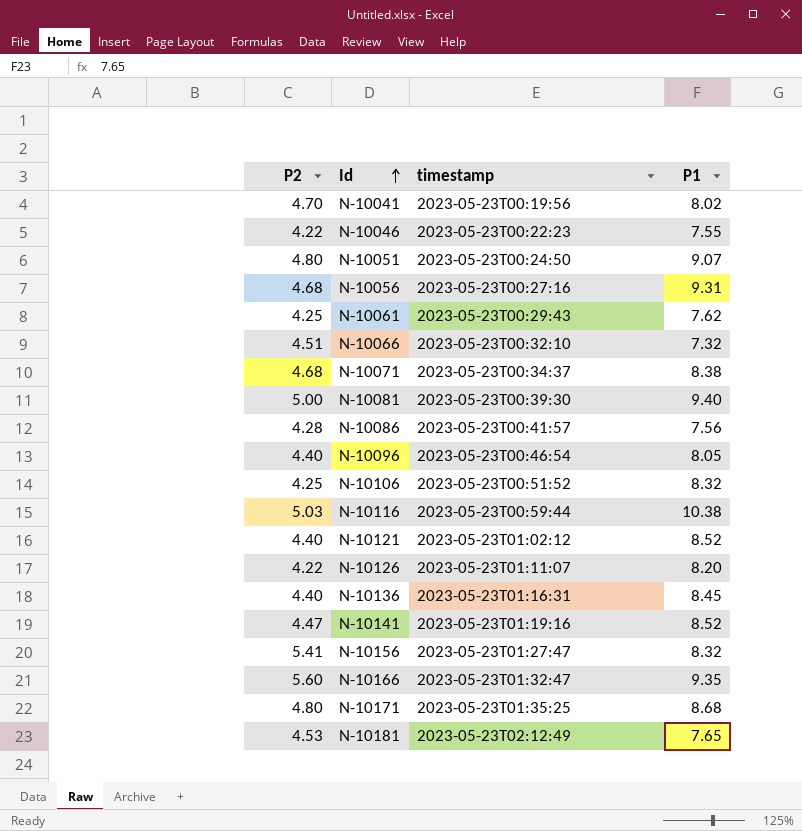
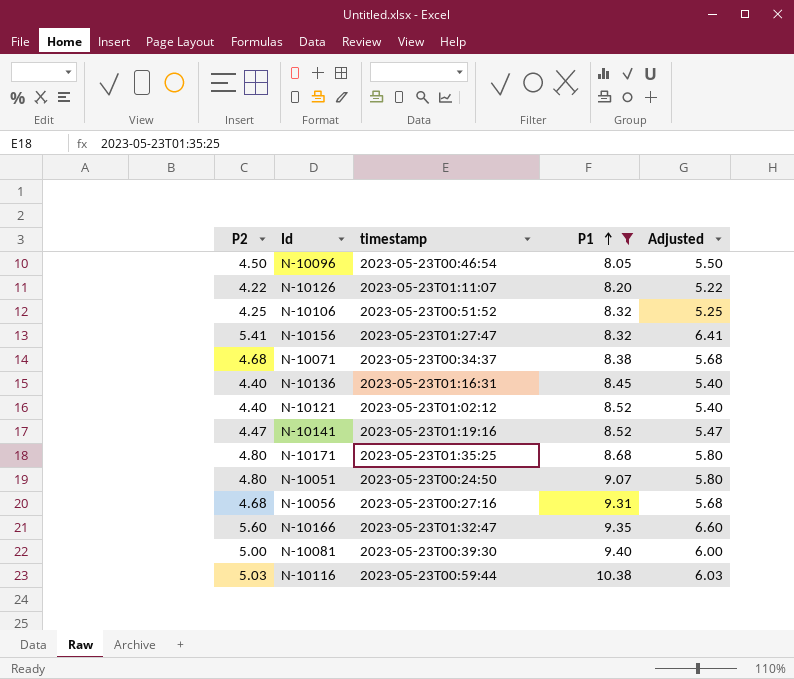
filter: none -> P1 >= 8.05
row order: Id ascending -> P1 ascending
column Adjusted | formula: none -> [P2] + 1
N-10096 | P2: 4.40 -> 4.50

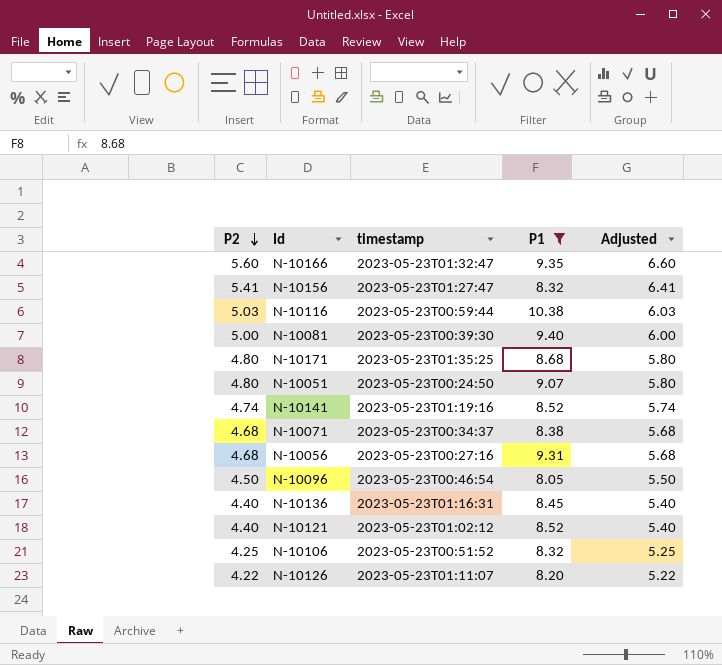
row order: P1 ascending -> P2 descending
N-10141 | P2: 4.47 -> 4.74
N-10141 | Adjusted: 5.47 -> 5.74

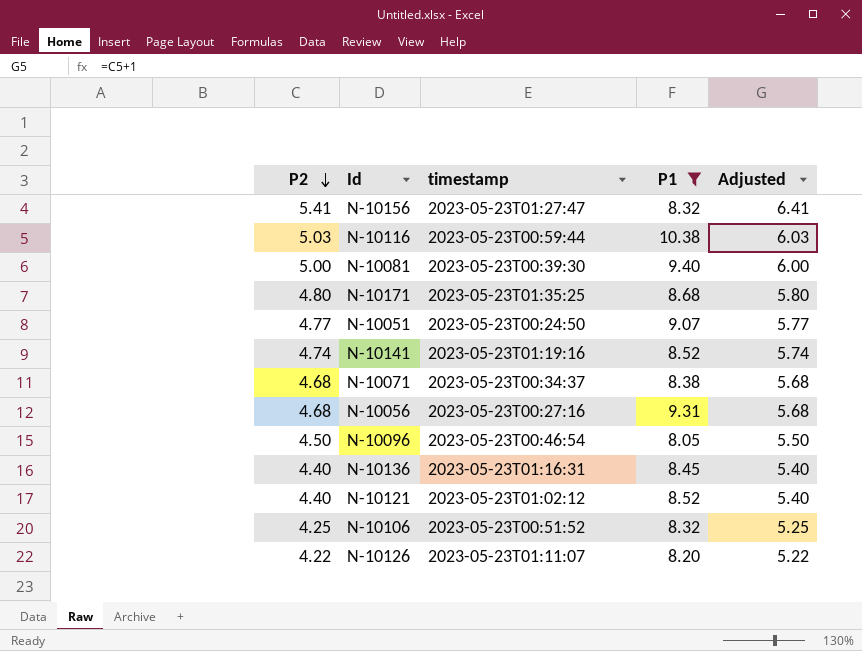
row N-10166: 5.60 | 2023-05-23T01:32:47 | 9.35 | 6.60 -> none
N-10051 | P2: 4.80 -> 4.77
N-10051 | Adjusted: 5.80 -> 5.77

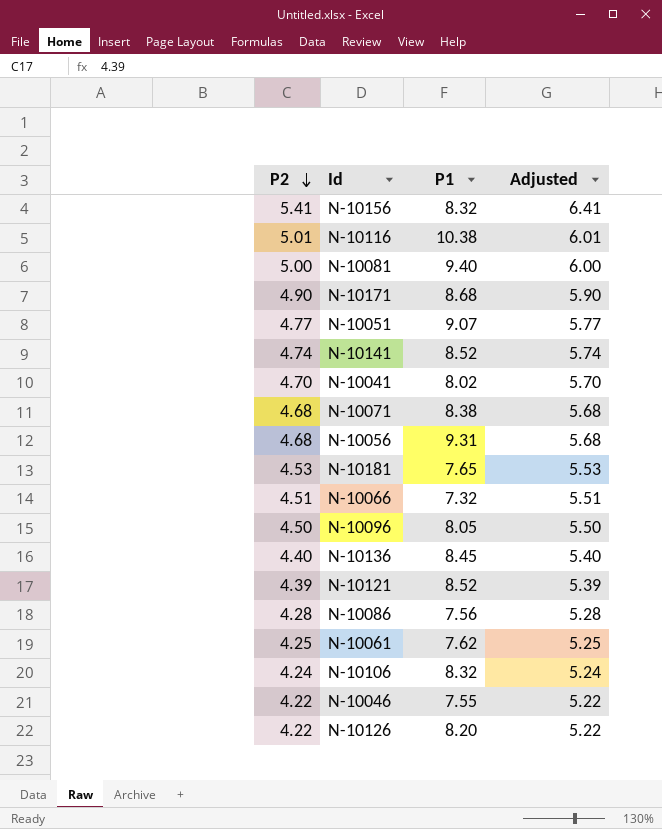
filter: P1 >= 8.05 -> none
column timestamp | position: 3 -> none
N-10116 | P2: 5.03 -> 5.01
N-10116 | Adjusted: 6.03 -> 6.01
N-10171 | P2: 4.80 -> 4.90
N-10171 | Adjusted: 5.80 -> 5.90
N-10121 | P2: 4.40 -> 4.39
N-10121 | Adjusted: 5.40 -> 5.39
N-10106 | P2: 4.25 -> 4.24
N-10106 | Adjusted: 5.25 -> 5.24

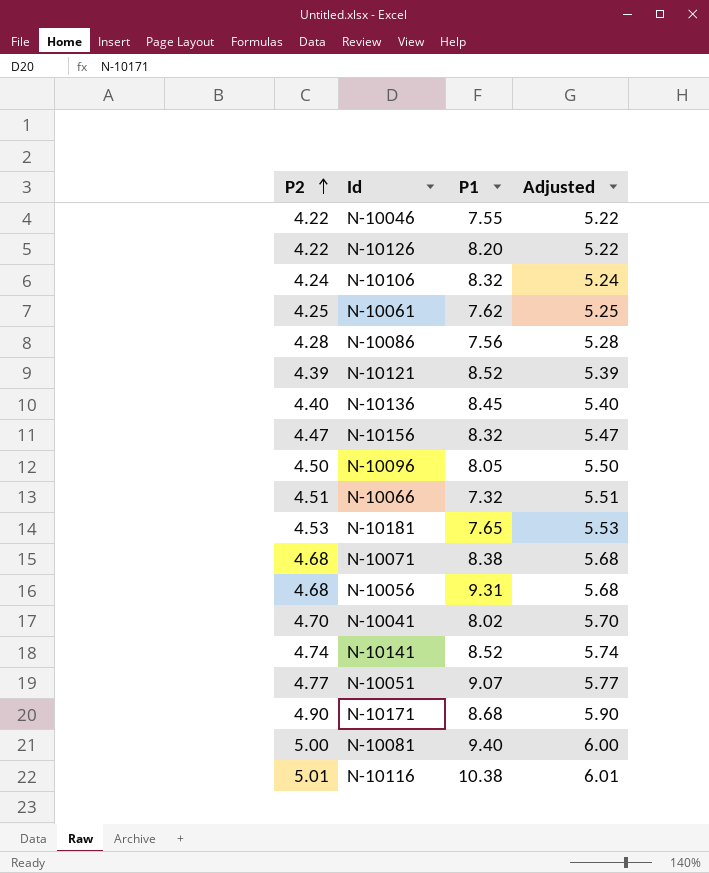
row order: P2 descending -> P2 ascending
N-10156 | P2: 5.41 -> 4.47
N-10156 | Adjusted: 6.41 -> 5.47

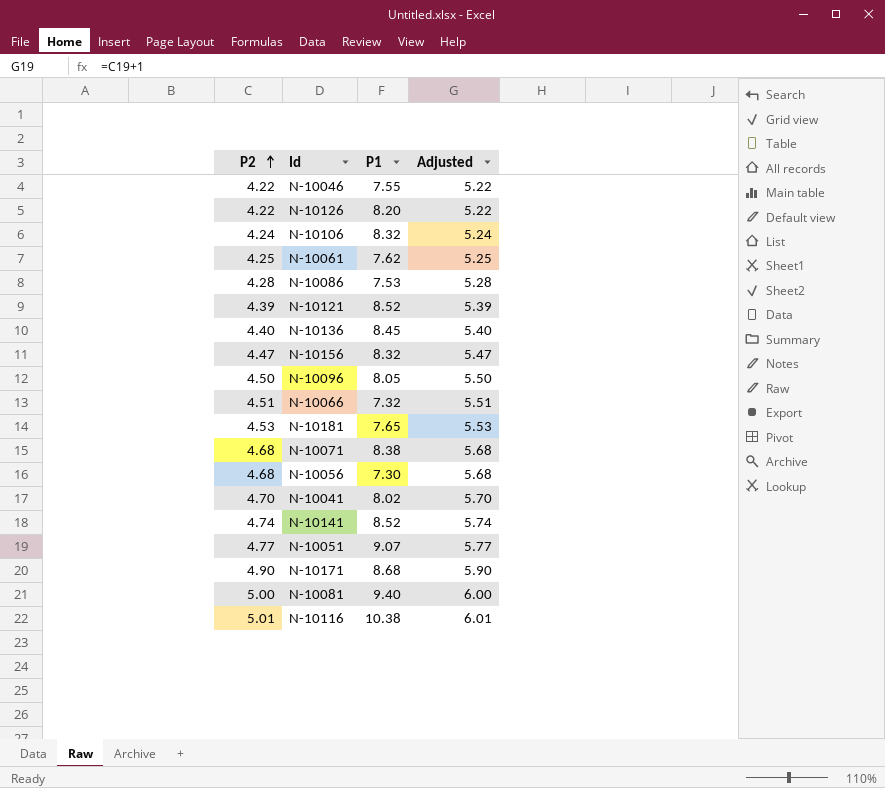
N-10086 | P1: 7.56 -> 7.53
N-10056 | P1: 9.31 -> 7.30

